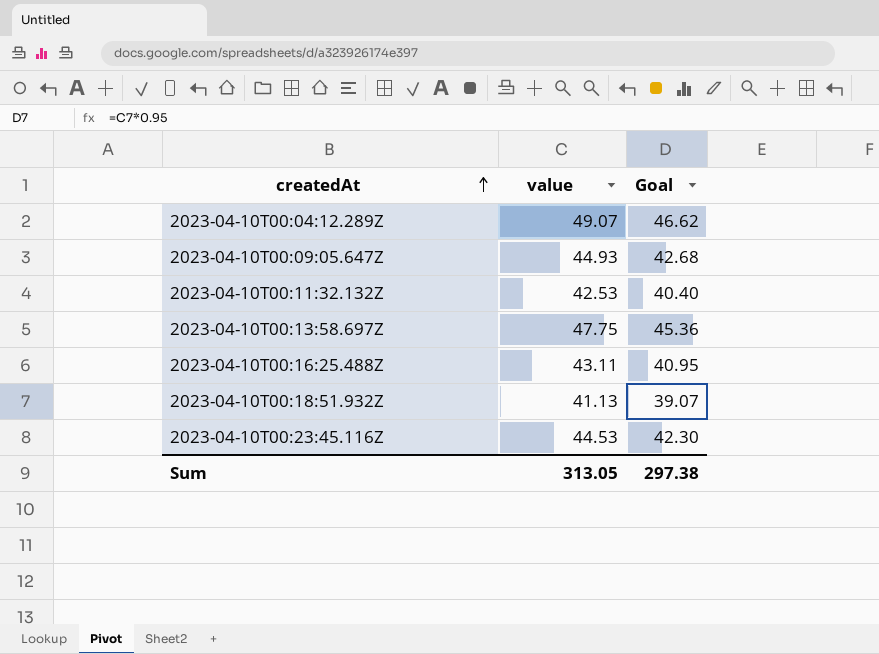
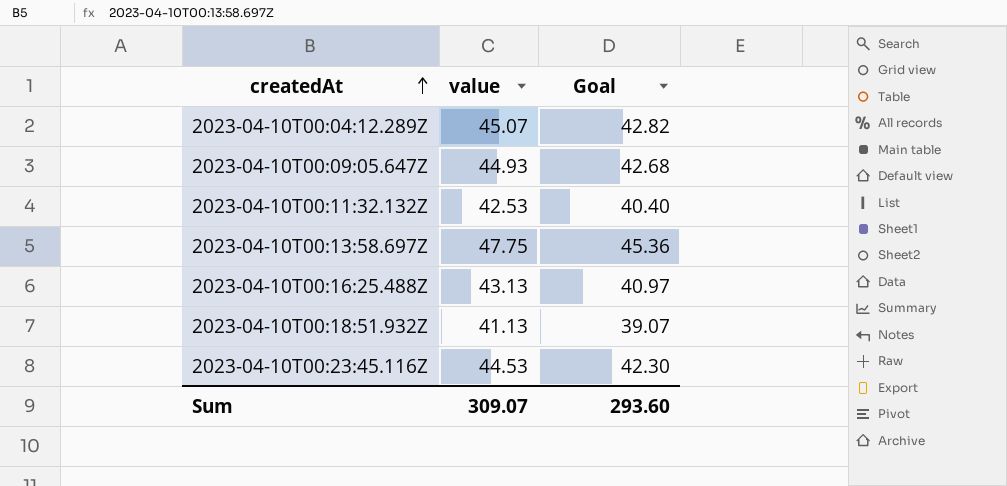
2023-04-10T00:04:12.289Z | value: 49.07 -> 45.07
2023-04-10T00:04:12.289Z | Goal: 46.62 -> 42.82
2023-04-10T00:16:25.488Z | value: 43.11 -> 43.13
2023-04-10T00:16:25.488Z | Goal: 40.95 -> 40.97
Sum | value: 313.05 -> 309.07
Sum | Goal: 297.38 -> 293.60

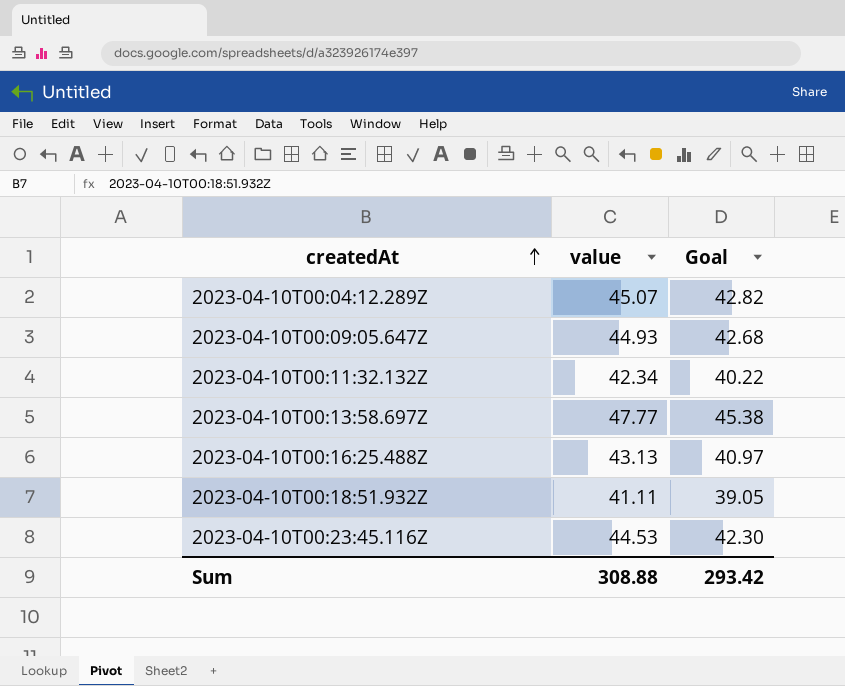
2023-04-10T00:11:32.132Z | value: 42.53 -> 42.34
2023-04-10T00:11:32.132Z | Goal: 40.40 -> 40.22
2023-04-10T00:13:58.697Z | value: 47.75 -> 47.77
2023-04-10T00:13:58.697Z | Goal: 45.36 -> 45.38
2023-04-10T00:18:51.932Z | value: 41.13 -> 41.11
2023-04-10T00:18:51.932Z | Goal: 39.07 -> 39.05
Sum | value: 309.07 -> 308.88
Sum | Goal: 293.60 -> 293.42

